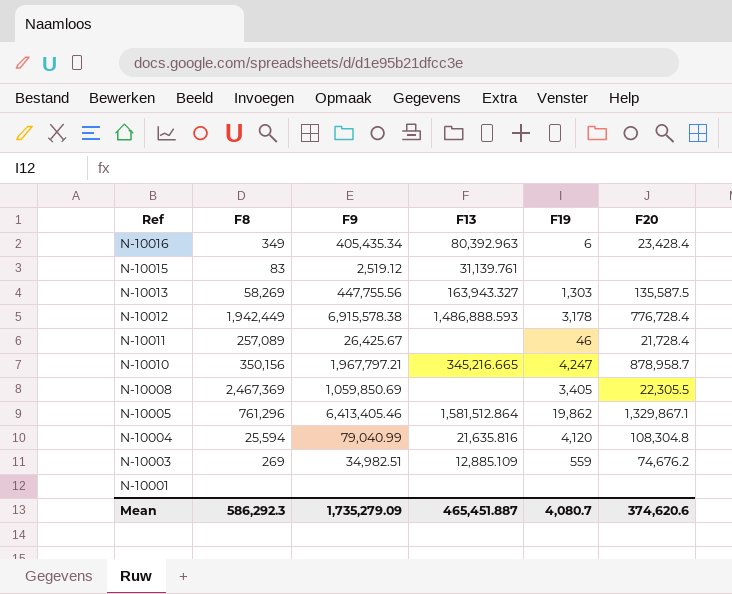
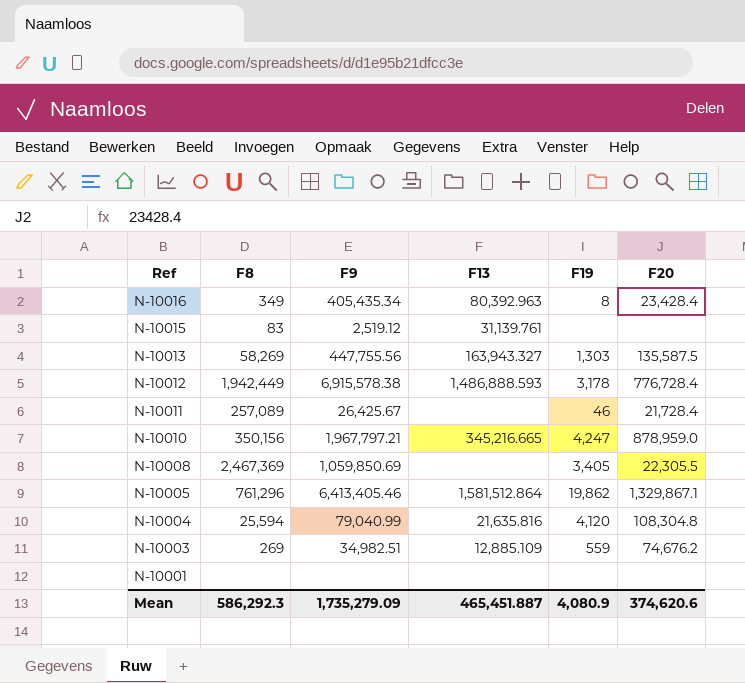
N-10016 | F19: 6 -> 8
N-10010 | F20: 878,958.7 -> 878,959.0
Mean | F19: 4,080.7 -> 4,080.9

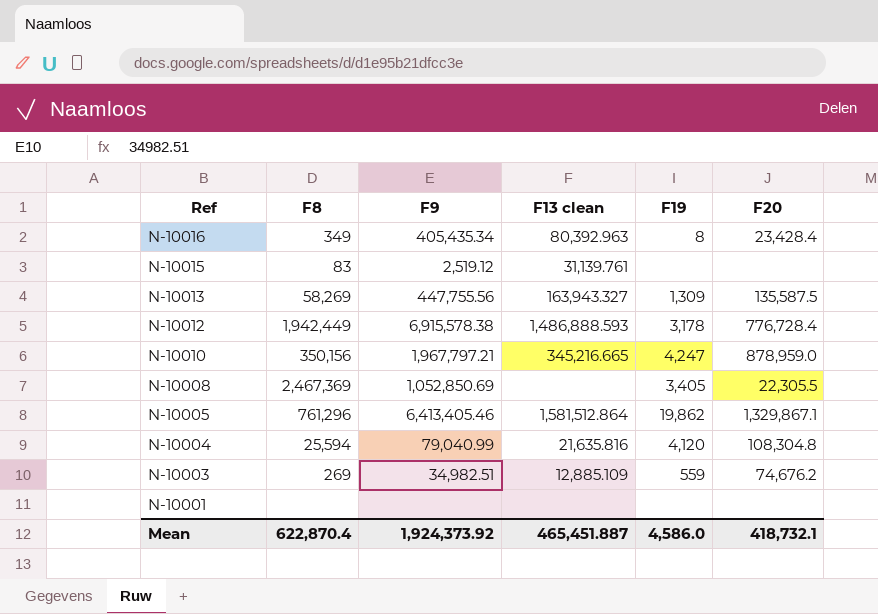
column name: F13 -> F13 clean
row N-10011: 257,089 | 26,425.67 | none | 46 | 21,728.4 -> none
N-10013 | F19: 1,303 -> 1,309
N-10008 | F9: 1,059,850.69 -> 1,052,850.69
Mean | F8: 586,292.3 -> 622,870.4
Mean | F9: 1,735,279.09 -> 1,924,373.92
Mean | F19: 4,080.9 -> 4,586.0
Mean | F20: 374,620.6 -> 418,732.1

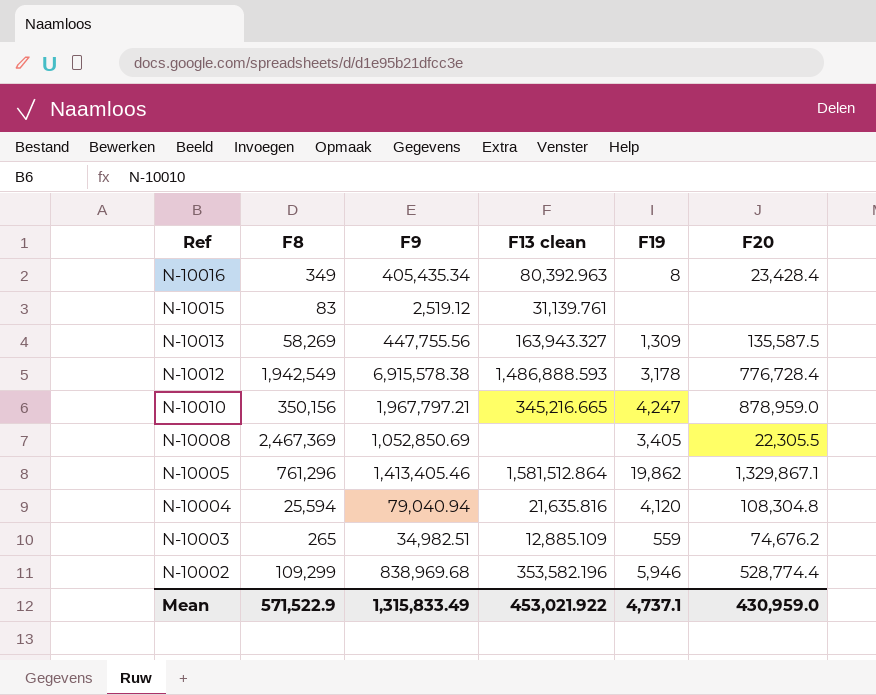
row N-10001: none | none | none | none | none -> none
N-10012 | F8: 1,942,449 -> 1,942,549
N-10005 | F9: 6,413,405.46 -> 1,413,405.46
N-10004 | F9: 79,040.99 -> 79,040.94
N-10003 | F8: 269 -> 265
row N-10002: none -> 109,299 | 838,969.68 | 353,582.196 | 5,946 | 528,774.4
Mean | F8: 622,870.4 -> 571,522.9
Mean | F9: 1,924,373.92 -> 1,315,833.49
Mean | F13 clean: 465,451.887 -> 453,021.922
Mean | F19: 4,586.0 -> 4,737.1
Mean | F20: 418,732.1 -> 430,959.0

